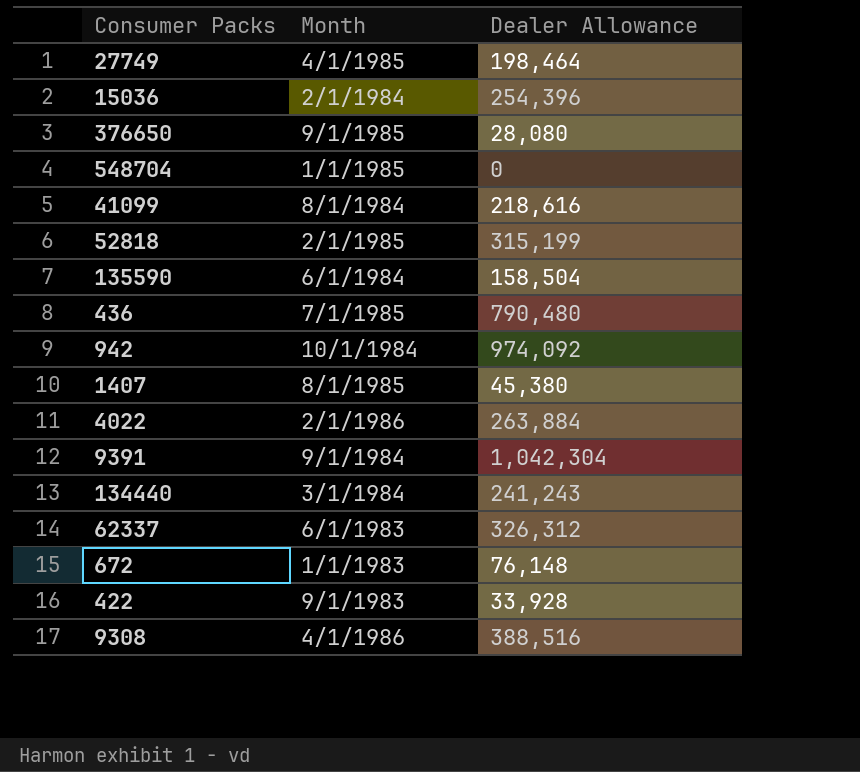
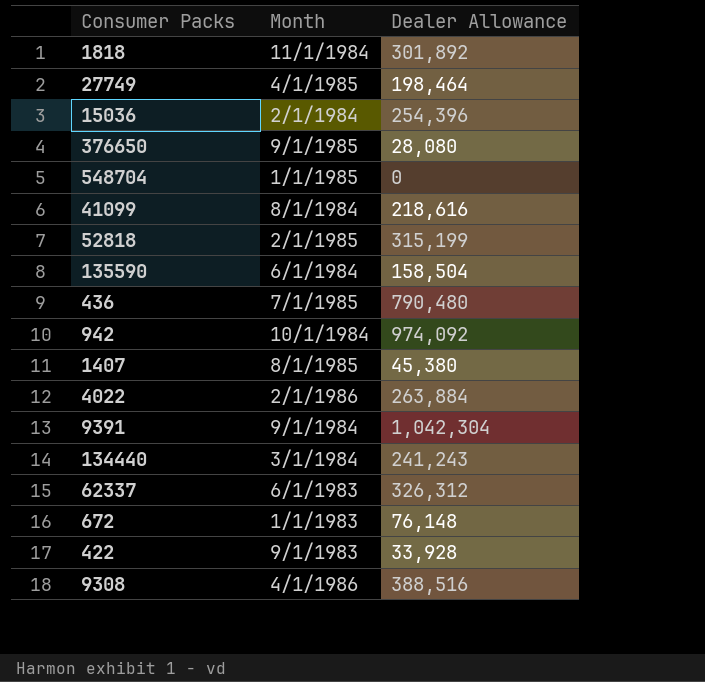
row 1818: none -> 11/1/1984 | 301,892

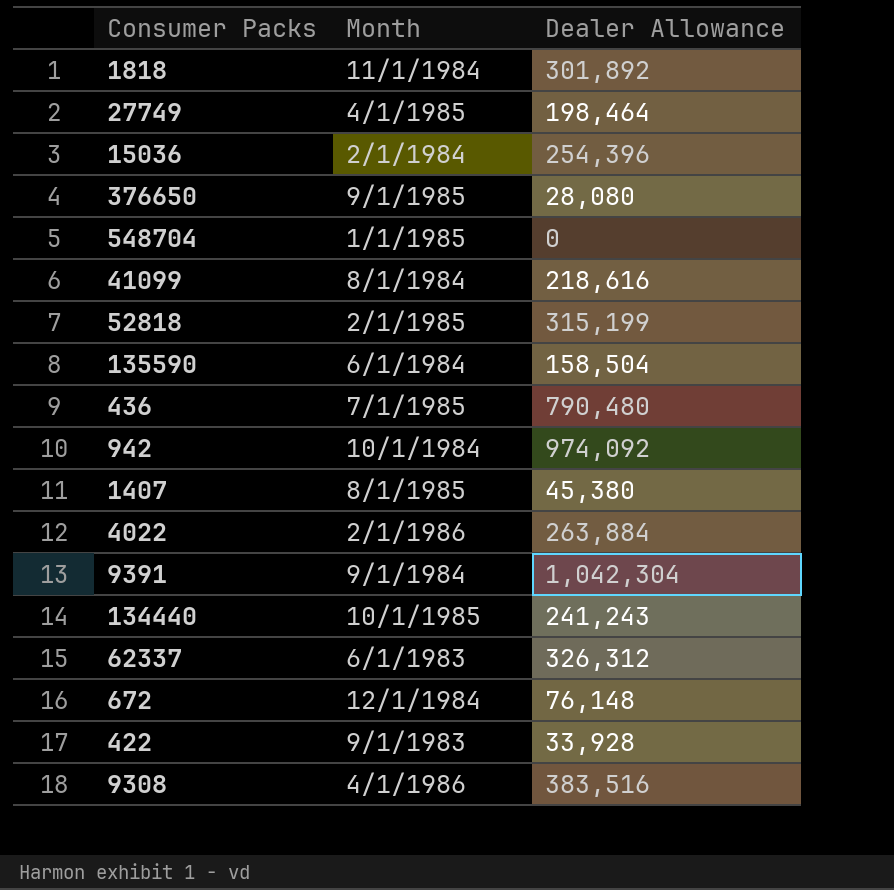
134440 | Month: 3/1/1984 -> 10/1/1985
672 | Month: 1/1/1983 -> 12/1/1984
9308 | Dealer Allowance: 388,516 -> 383,516

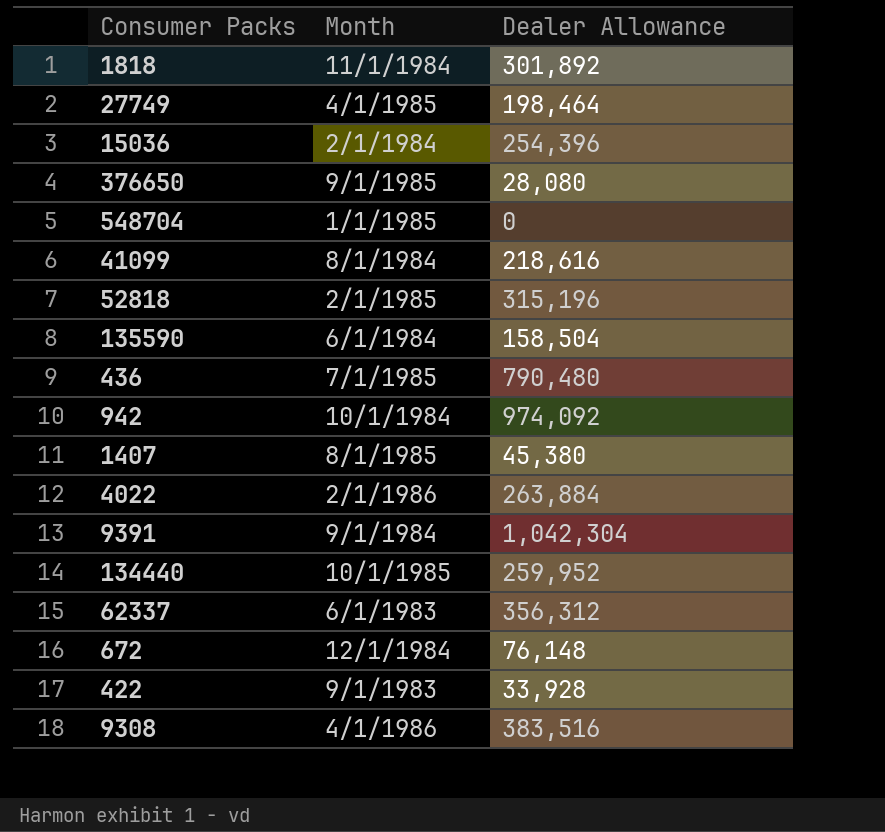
52818 | Dealer Allowance: 315,199 -> 315,196
134440 | Dealer Allowance: 241,243 -> 259,952
62337 | Dealer Allowance: 326,312 -> 356,312

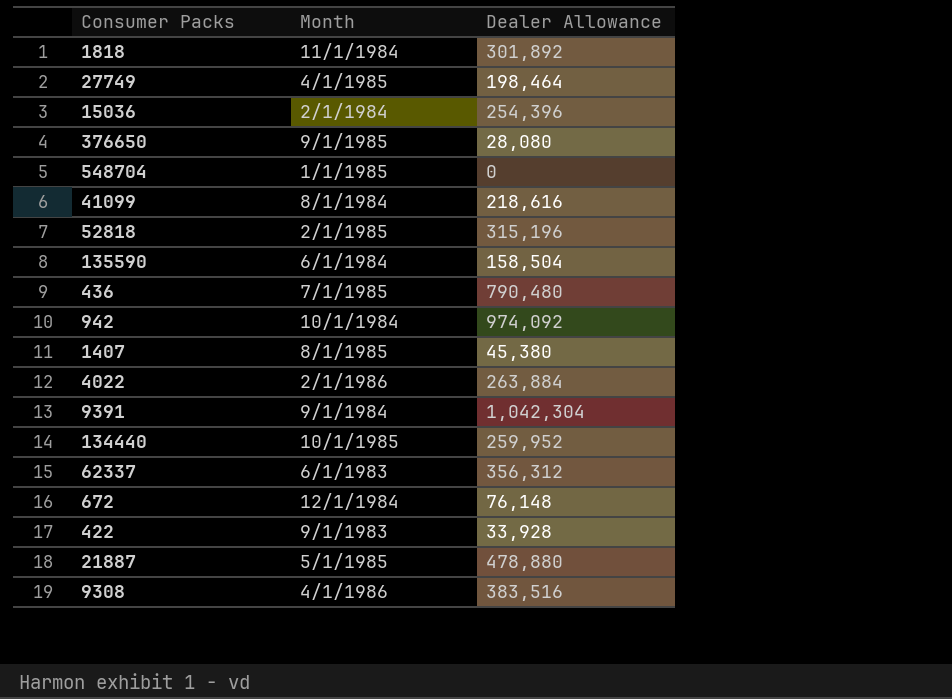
row 21887: none -> 5/1/1985 | 478,880

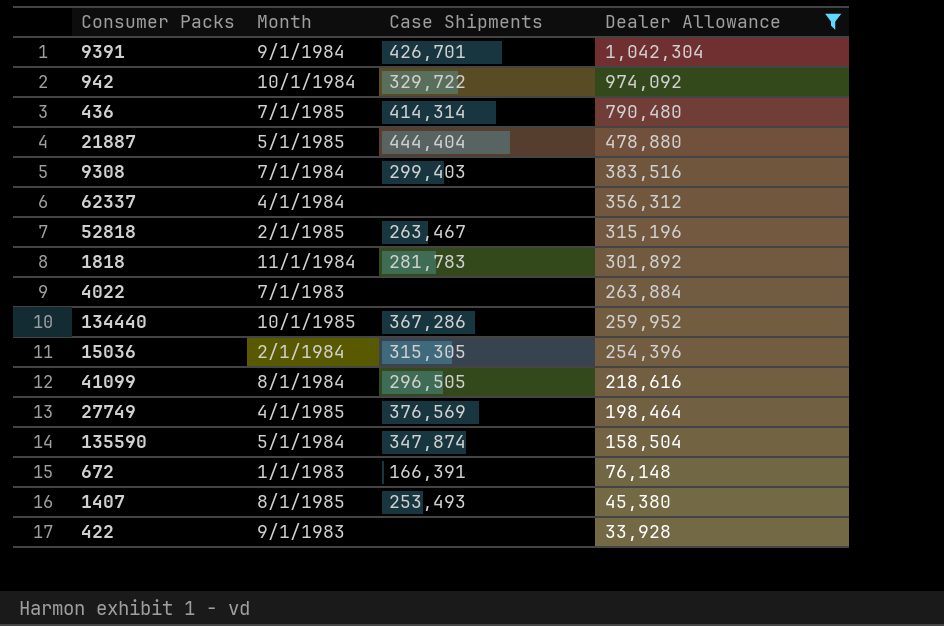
filter: none -> Dealer Allowance >= 33,928
row order: none -> Dealer Allowance descending
column Case Shipments | position: none -> 3
9308 | Month: 4/1/1986 -> 7/1/1984
62337 | Month: 6/1/1983 -> 4/1/1984
4022 | Month: 2/1/1986 -> 7/1/1983
135590 | Month: 6/1/1984 -> 5/1/1984
672 | Month: 12/1/1984 -> 1/1/1983

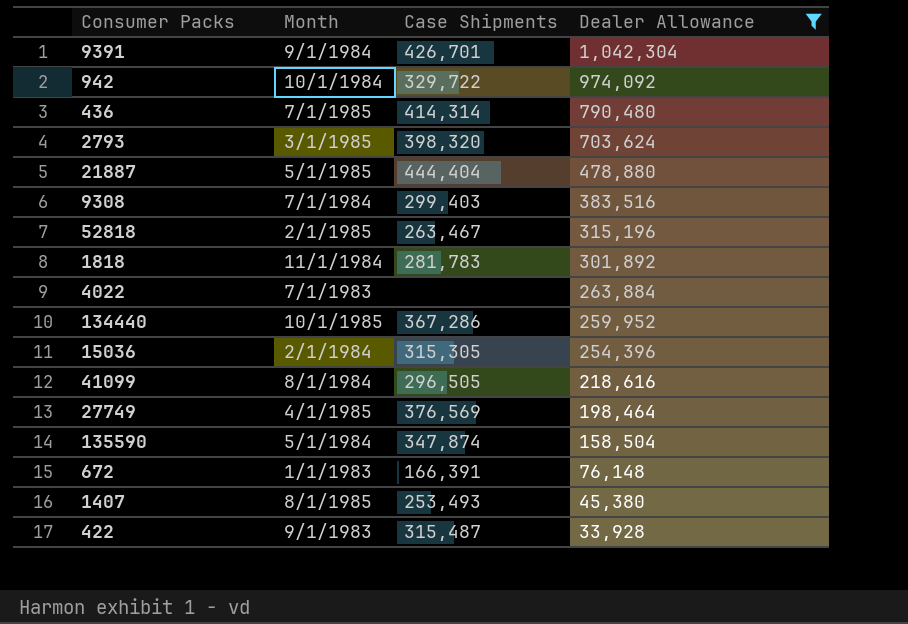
row 62337: 4/1/1984 | none | 356,312 -> none
row 2793: none -> 3/1/1985 | 398,320 | 703,624
422 | Case Shipments: none -> 315,487

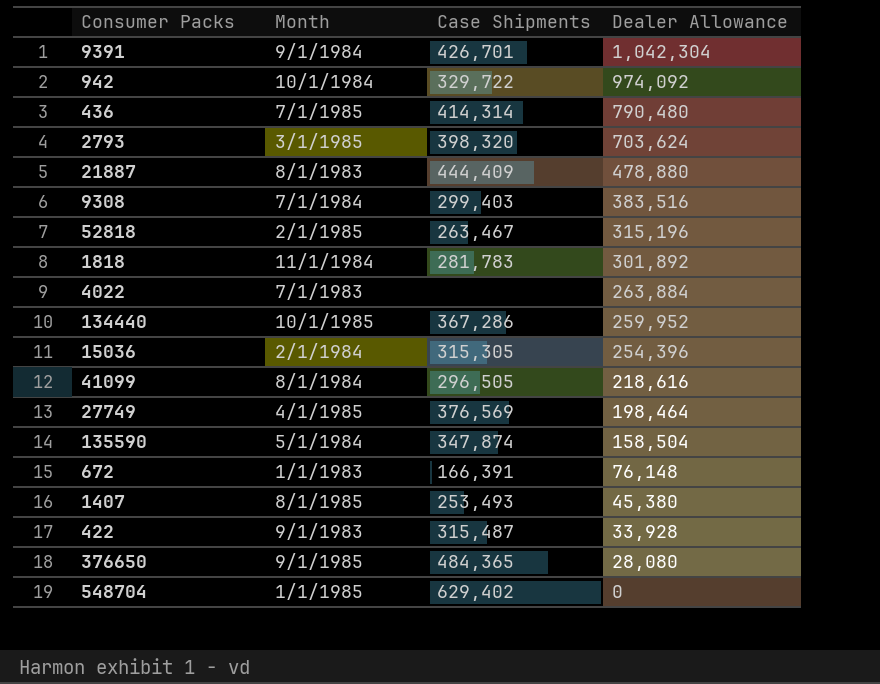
filter: Dealer Allowance >= 33,928 -> none
21887 | Month: 5/1/1985 -> 8/1/1983
21887 | Case Shipments: 444,404 -> 444,409

